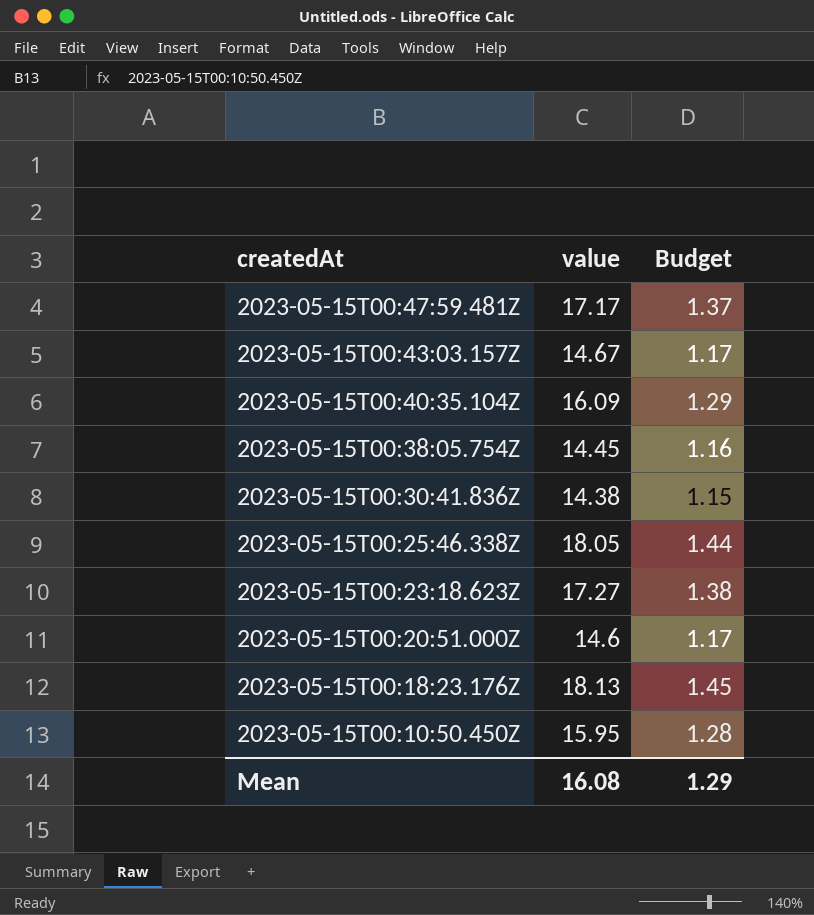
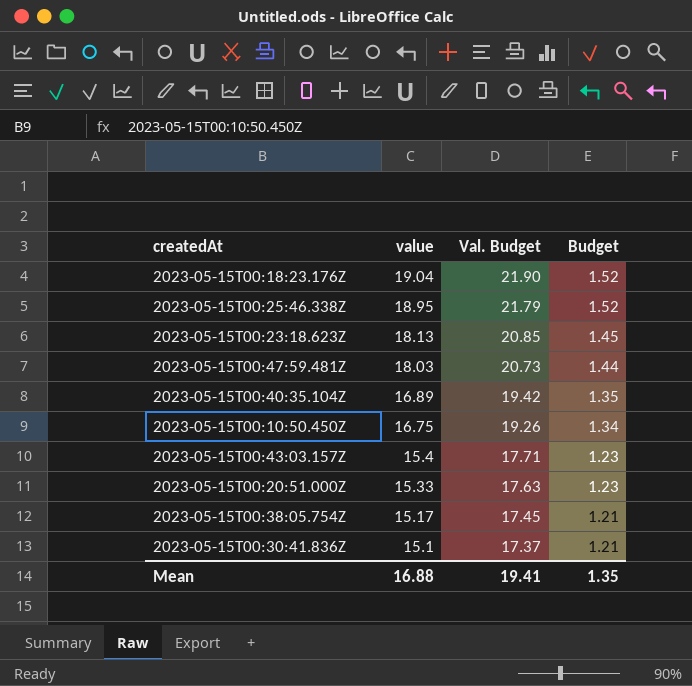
row order: createdAt descending -> value descending
column Val. Budget | formula: none -> [value] * 1.15
2023-05-15T00:18:23.176Z | value: 18.13 -> 19.04
2023-05-15T00:18:23.176Z | Budget: 1.45 -> 1.52
2023-05-15T00:25:46.338Z | value: 18.05 -> 18.95
2023-05-15T00:25:46.338Z | Budget: 1.44 -> 1.52
2023-05-15T00:23:18.623Z | value: 17.27 -> 18.13
2023-05-15T00:23:18.623Z | Budget: 1.38 -> 1.45
2023-05-15T00:47:59.481Z | value: 17.17 -> 18.03
2023-05-15T00:47:59.481Z | Budget: 1.37 -> 1.44
2023-05-15T00:40:35.104Z | value: 16.09 -> 16.89
2023-05-15T00:40:35.104Z | Budget: 1.29 -> 1.35
2023-05-15T00:10:50.450Z | value: 15.95 -> 16.75
2023-05-15T00:10:50.450Z | Budget: 1.28 -> 1.34
2023-05-15T00:43:03.157Z | value: 14.67 -> 15.4
2023-05-15T00:43:03.157Z | Budget: 1.17 -> 1.23
2023-05-15T00:20:51.000Z | value: 14.6 -> 15.33
2023-05-15T00:20:51.000Z | Budget: 1.17 -> 1.23
2023-05-15T00:38:05.754Z | value: 14.45 -> 15.17
2023-05-15T00:38:05.754Z | Budget: 1.16 -> 1.21
2023-05-15T00:30:41.836Z | value: 14.38 -> 15.1
2023-05-15T00:30:41.836Z | Budget: 1.15 -> 1.21
Mean | value: 16.08 -> 16.88
Mean | Budget: 1.29 -> 1.35

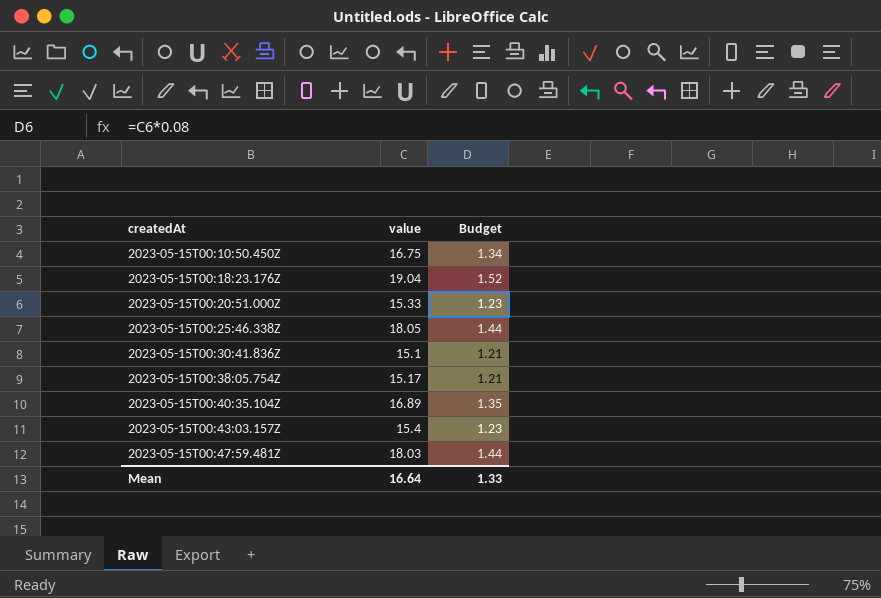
row order: value descending -> createdAt ascending
column Val. Budget | formula: [value] * 1.15 -> none
row 2023-05-15T00:23:18.623Z: 18.13 | 20.85 | 1.45 -> none
2023-05-15T00:25:46.338Z | value: 18.95 -> 18.05
2023-05-15T00:25:46.338Z | Budget: 1.52 -> 1.44
Mean | value: 16.88 -> 16.64
Mean | Budget: 1.35 -> 1.33

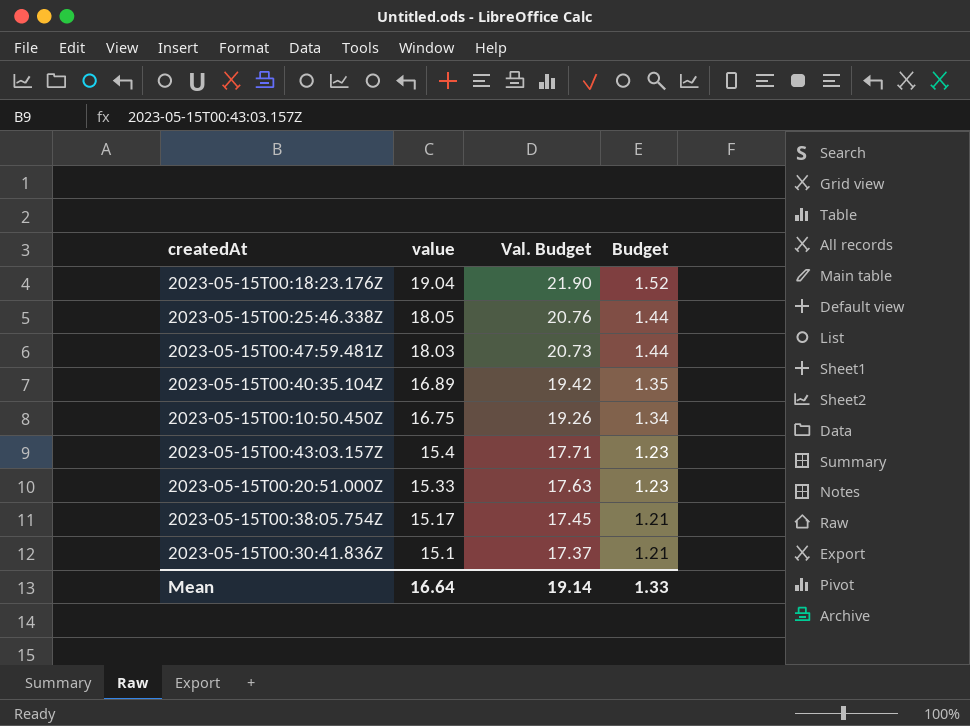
row order: createdAt ascending -> value descending
column Val. Budget | formula: none -> [value] * 1.15

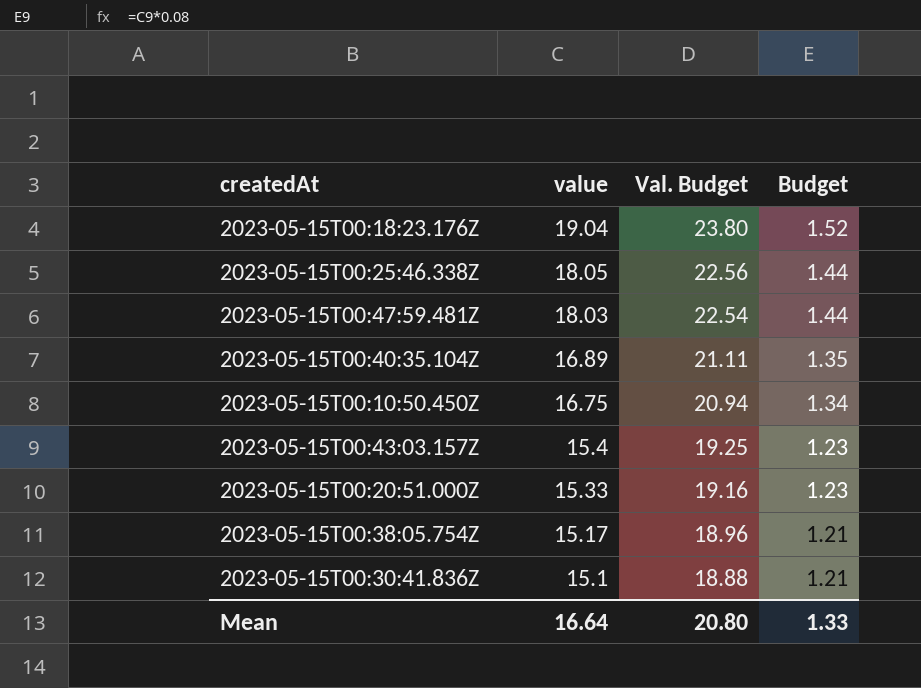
column Val. Budget | formula: [value] * 1.15 -> [value] * 1.25
Mean | Val. Budget: 19.14 -> 20.80

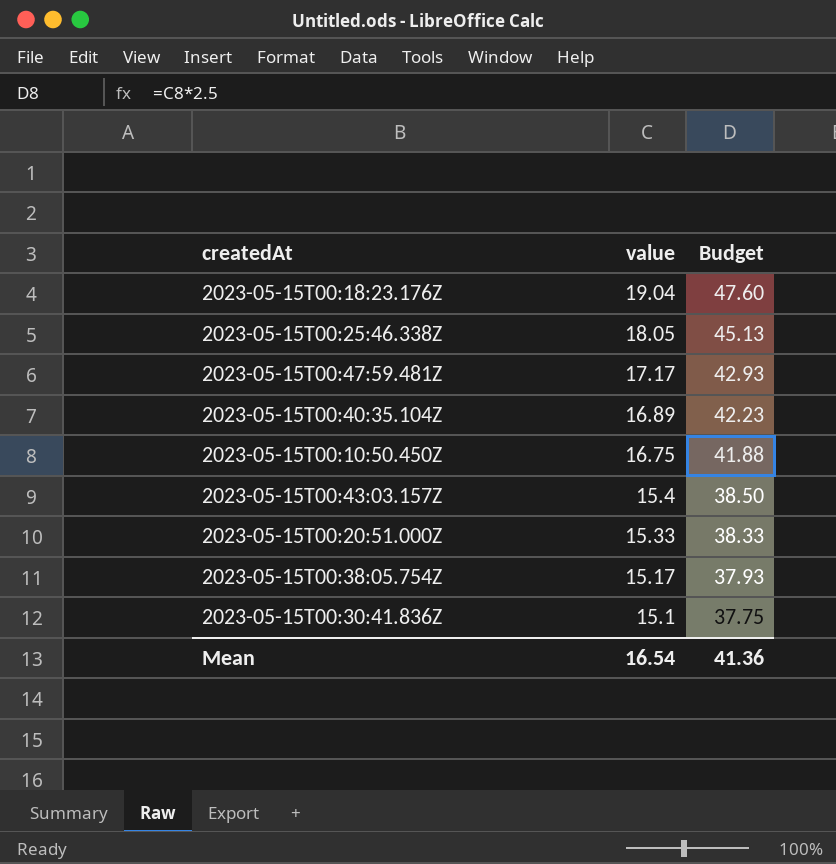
column Val. Budget | formula: [value] * 1.25 -> none
column Budget | formula: [value] * 0.08 -> [value] * 2.5
2023-05-15T00:47:59.481Z | value: 18.03 -> 17.17
Mean | value: 16.64 -> 16.54
Mean | Budget: 1.33 -> 41.36

